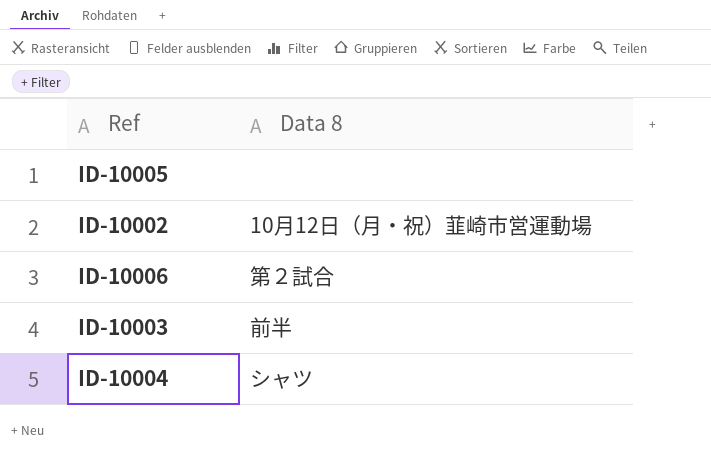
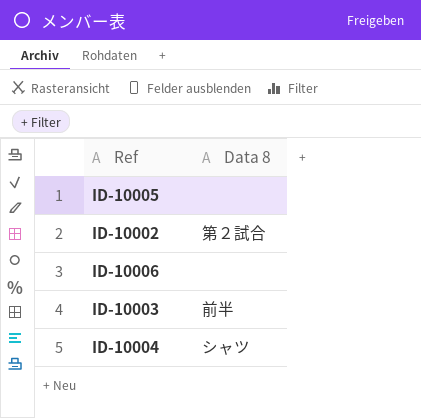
ID-10002 | Data 8: 10月12日（月・祝）韮崎市営運動場 -> 第２試合
ID-10006 | Data 8: 第２試合 -> none

